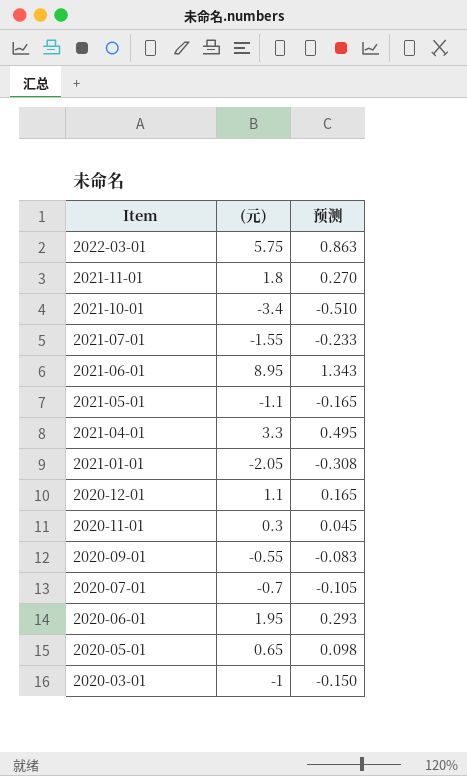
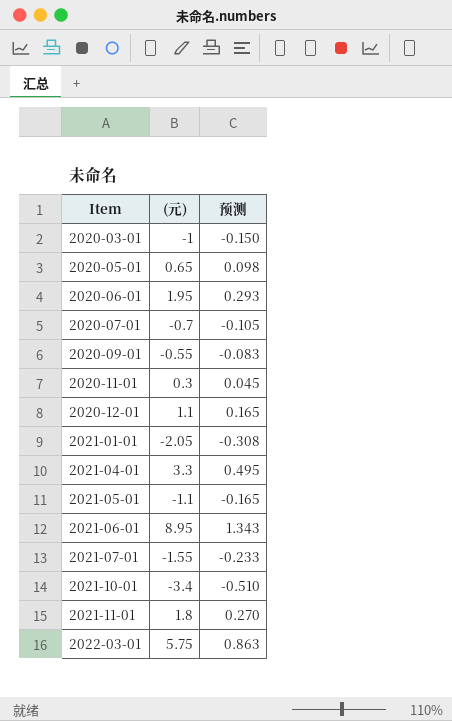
row order: Item descending -> Item ascending

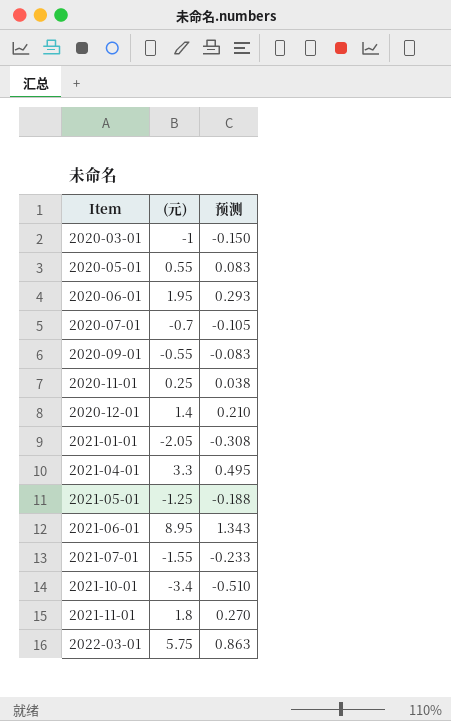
2020-05-01 | (元): 0.65 -> 0.55
2020-05-01 | 预测: 0.098 -> 0.083
2020-11-01 | (元): 0.3 -> 0.25
2020-11-01 | 预测: 0.045 -> 0.038
2020-12-01 | (元): 1.1 -> 1.4
2020-12-01 | 预测: 0.165 -> 0.210
2021-05-01 | (元): -1.1 -> -1.25
2021-05-01 | 预测: -0.165 -> -0.188

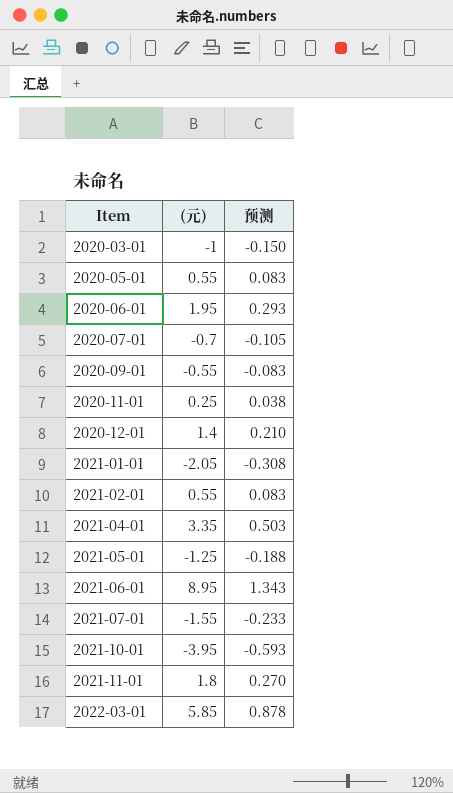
row 2021-02-01: none -> 0.55 | 0.083
2021-04-01 | (元): 3.3 -> 3.35
2021-04-01 | 预测: 0.495 -> 0.503
2021-10-01 | (元): -3.4 -> -3.95
2021-10-01 | 预测: -0.510 -> -0.593
2022-03-01 | (元): 5.75 -> 5.85
2022-03-01 | 预测: 0.863 -> 0.878

